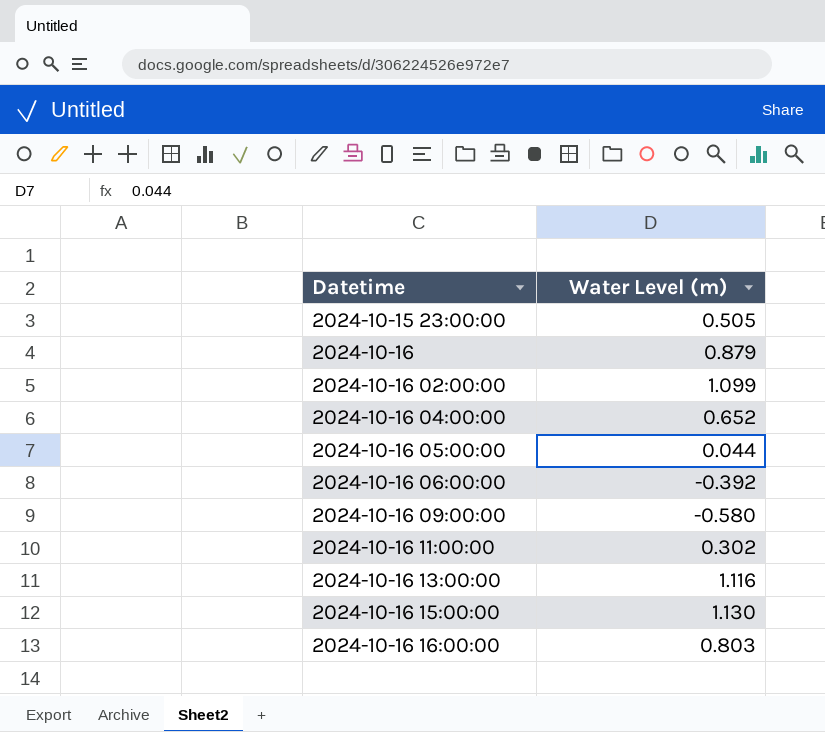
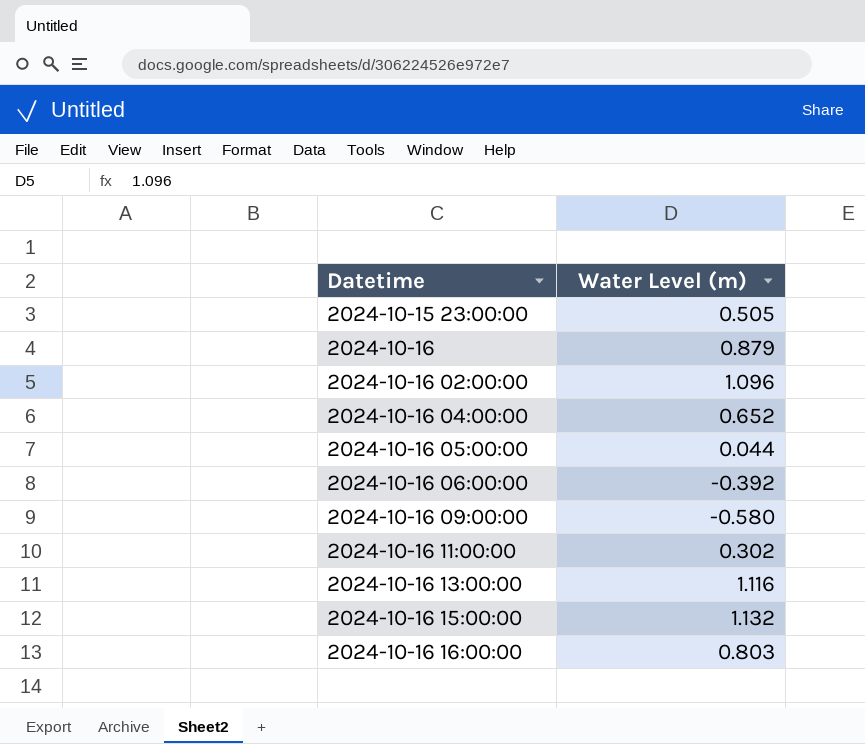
2024-10-16 02:00:00 | Water Level (m): 1.099 -> 1.096
2024-10-16 15:00:00 | Water Level (m): 1.130 -> 1.132

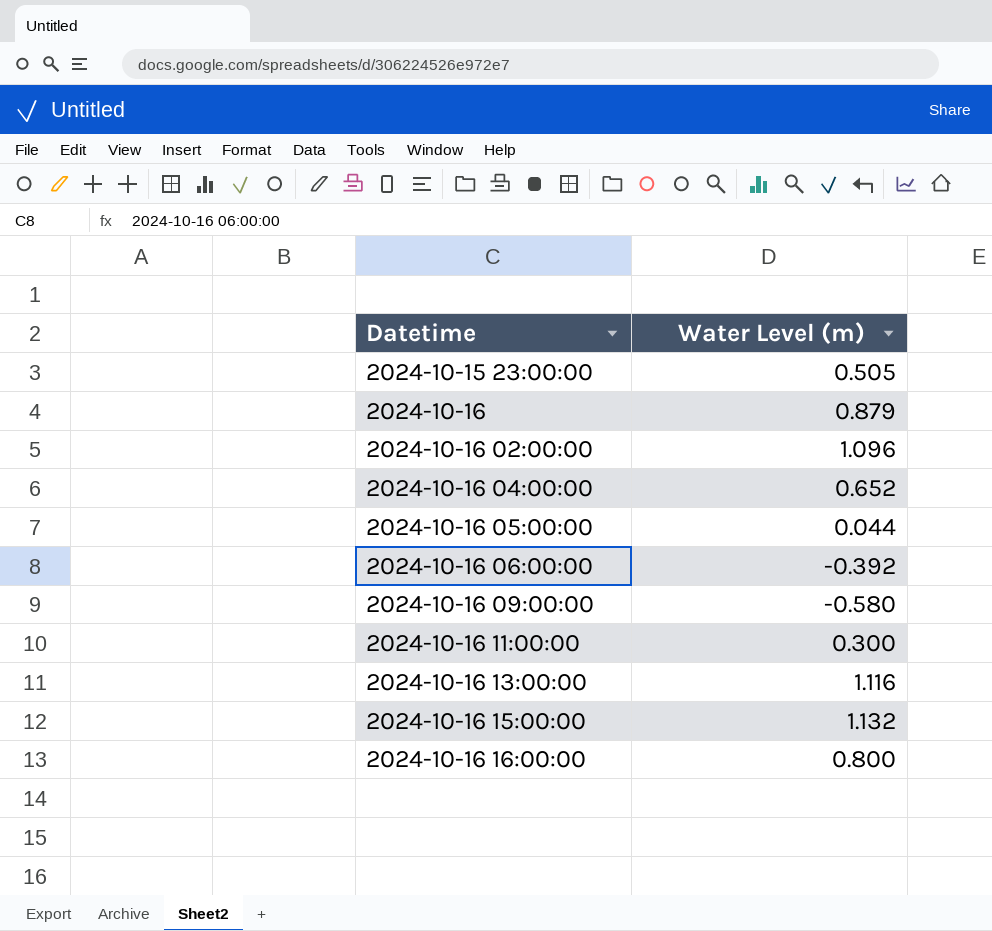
2024-10-16 11:00:00 | Water Level (m): 0.302 -> 0.300
2024-10-16 16:00:00 | Water Level (m): 0.803 -> 0.800

